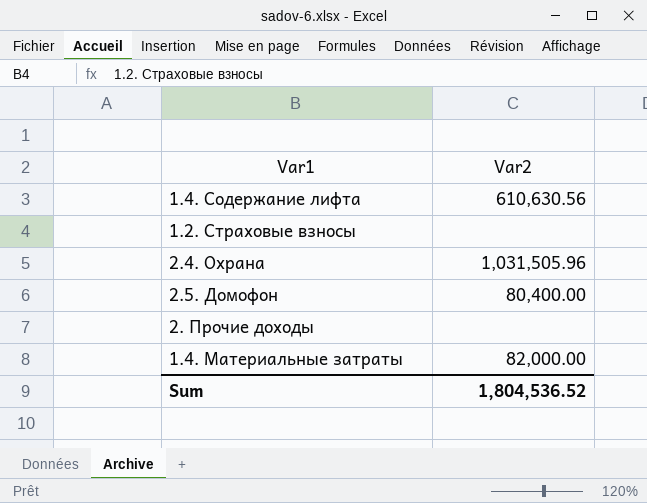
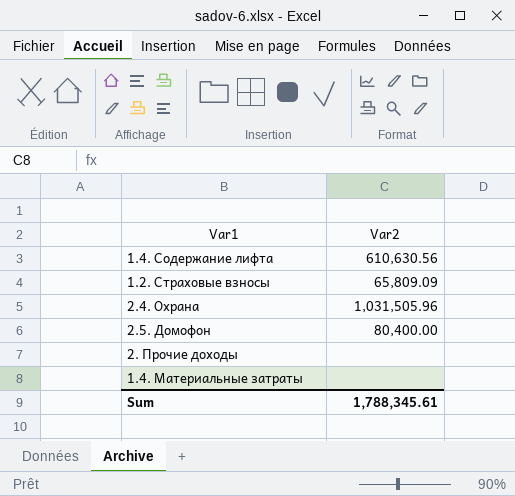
1.2. Страховые взносы | Var2: none -> 65,809.09
1.4. Материальные затраты | Var2: 82,000.00 -> none
Sum | Var2: 1,804,536.52 -> 1,788,345.61

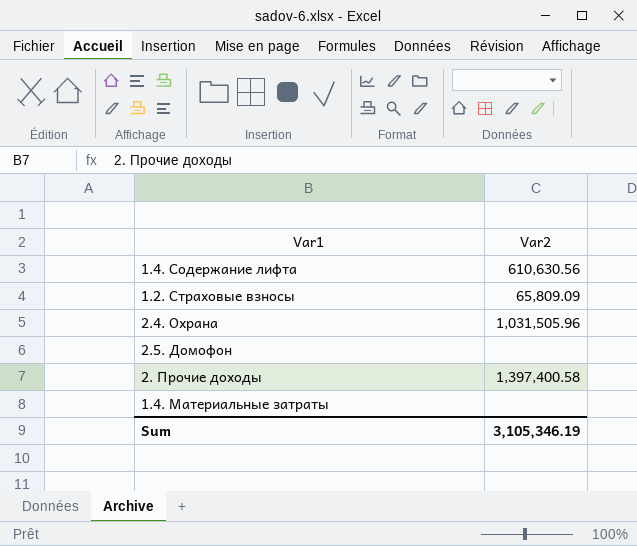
2.5. Домофон | Var2: 80,400.00 -> none
2. Прочие доходы | Var2: none -> 1,397,400.58
Sum | Var2: 1,788,345.61 -> 3,105,346.19

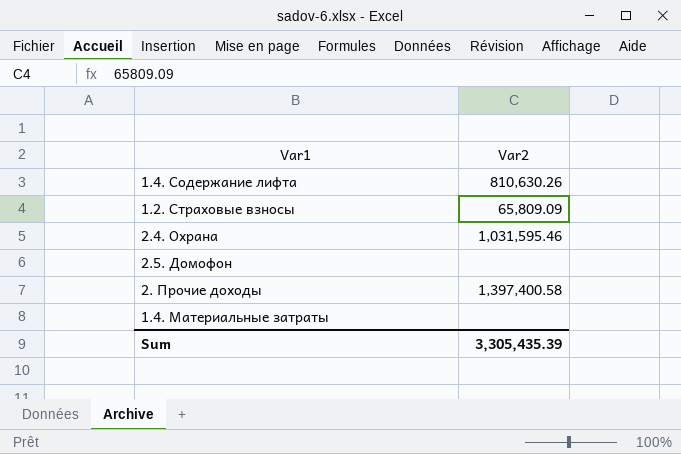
1.4. Содержание лифта | Var2: 610,630.56 -> 810,630.26
2.4. Охрана | Var2: 1,031,505.96 -> 1,031,595.46
Sum | Var2: 3,105,346.19 -> 3,305,435.39

